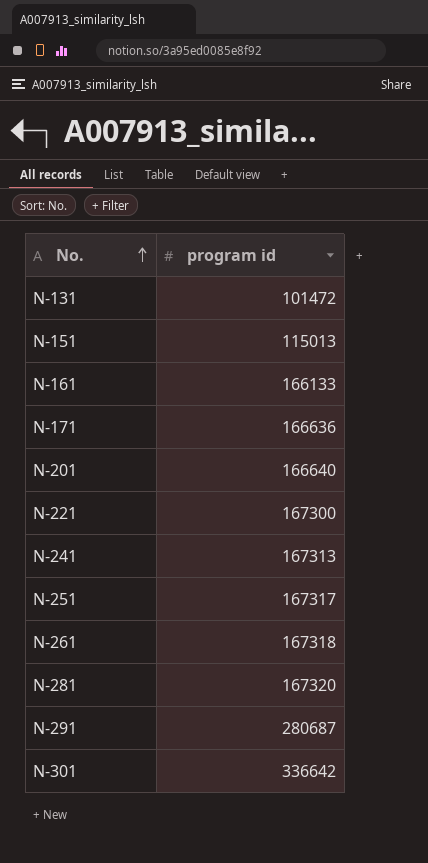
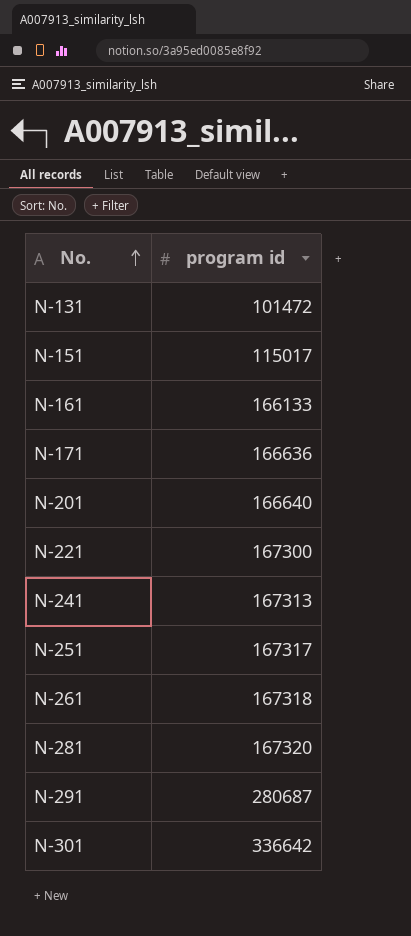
N-151 | program id: 115013 -> 115017

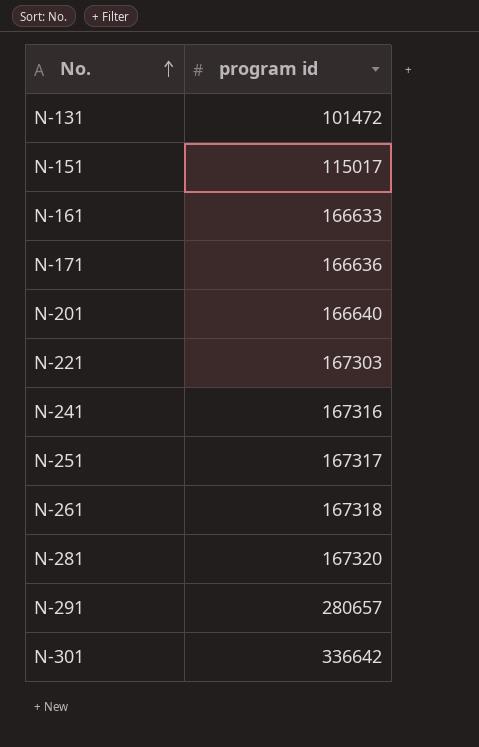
N-161 | program id: 166133 -> 166633
N-221 | program id: 167300 -> 167303
N-241 | program id: 167313 -> 167316
N-291 | program id: 280687 -> 280657

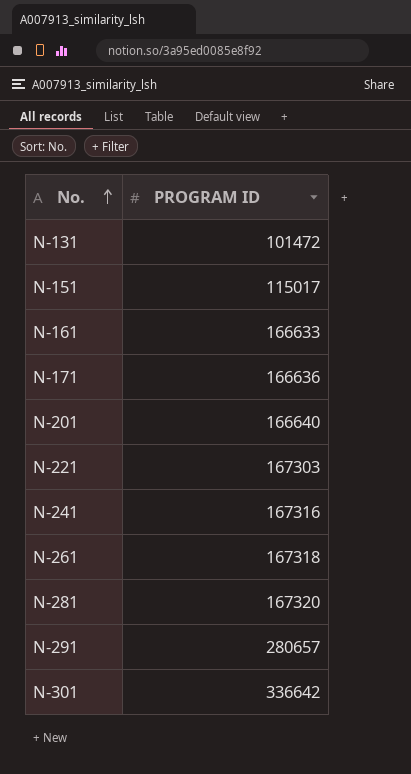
column name: program id -> PROGRAM ID
row N-251: 167317 -> none

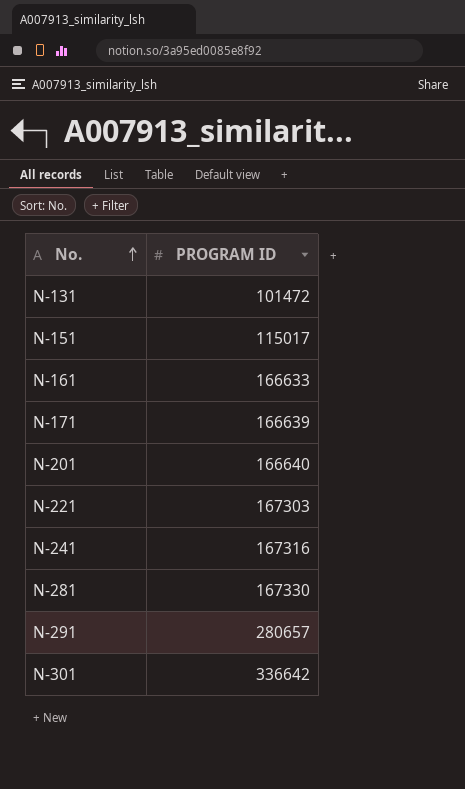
row N-261: 167318 -> none
N-171 | PROGRAM ID: 166636 -> 166639
N-281 | PROGRAM ID: 167320 -> 167330

